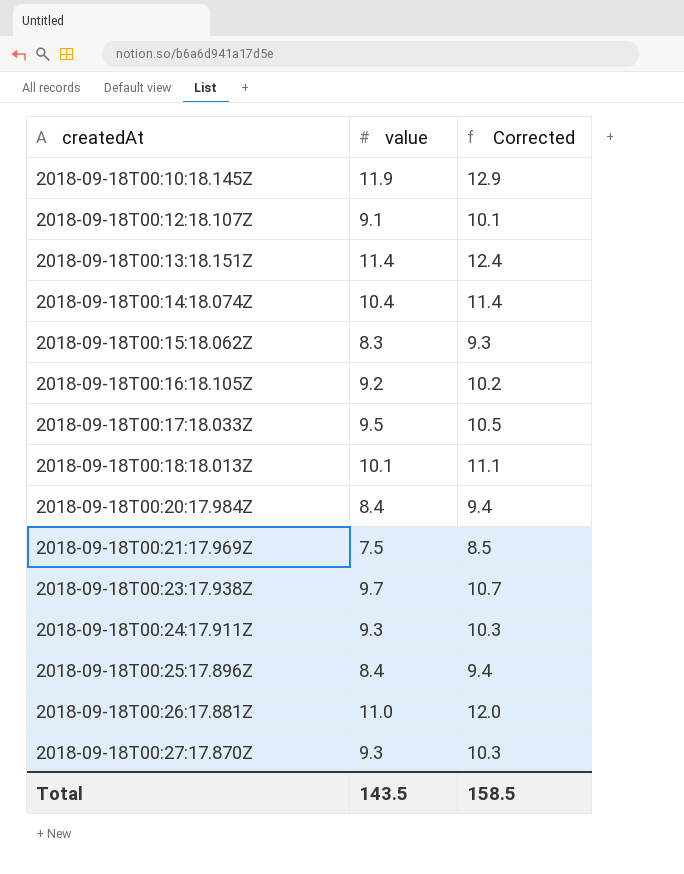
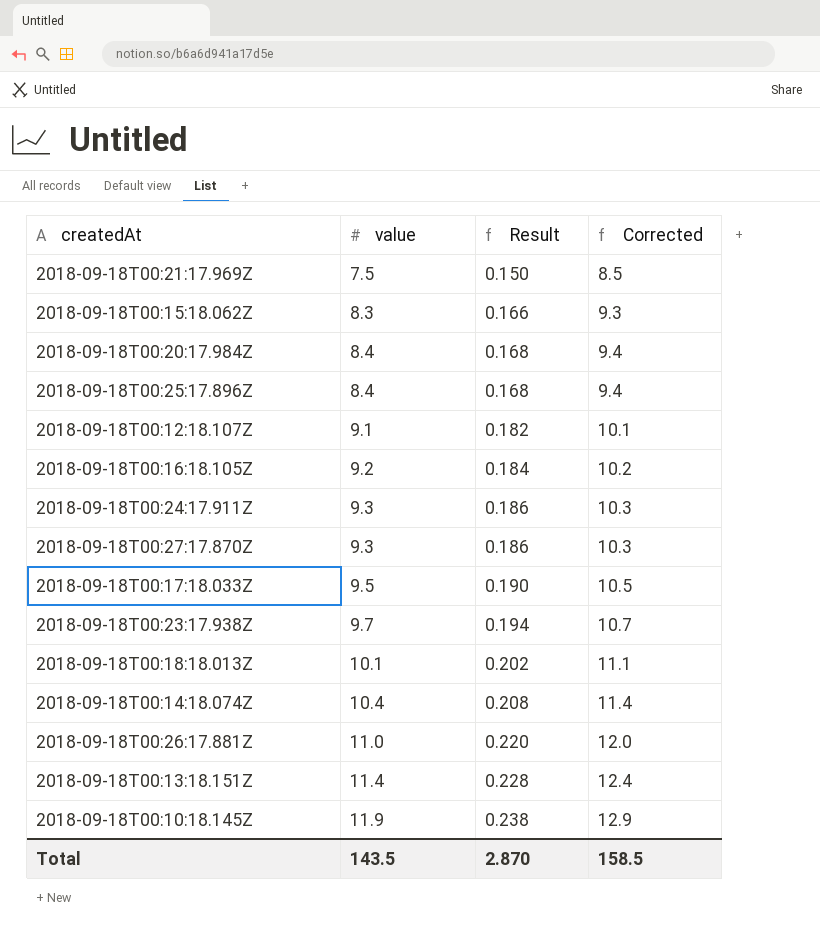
row order: createdAt ascending -> value ascending
column Result | formula: none -> [value] * 0.02

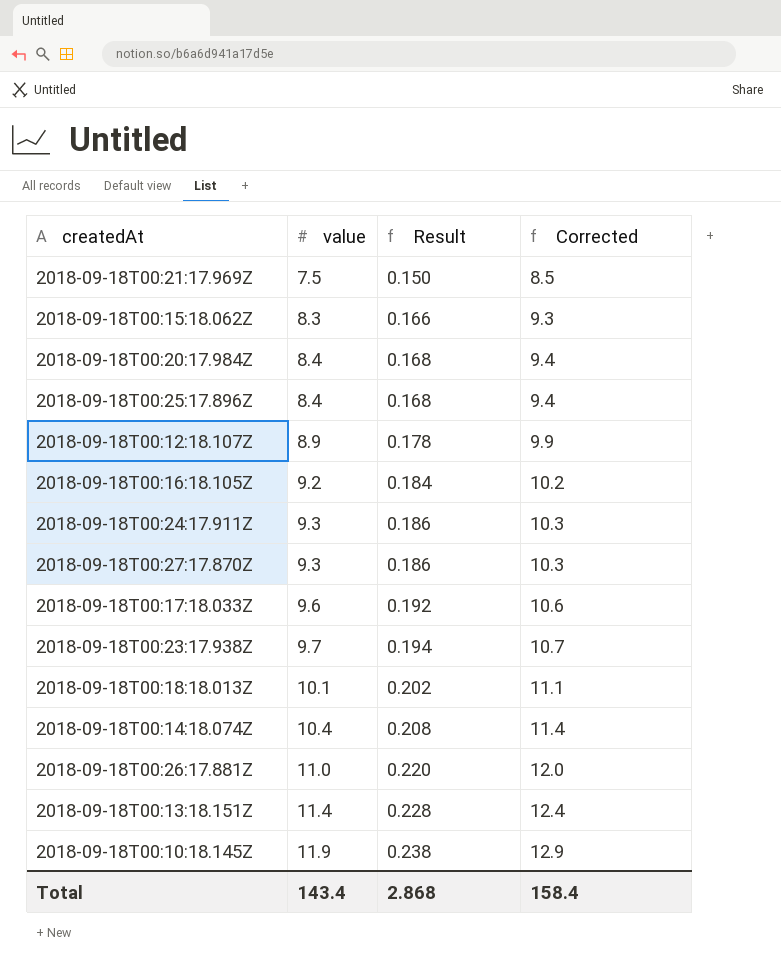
2018-09-18T00:12:18.107Z | value: 9.1 -> 8.9
2018-09-18T00:12:18.107Z | Result: 0.182 -> 0.178
2018-09-18T00:12:18.107Z | Corrected: 10.1 -> 9.9
2018-09-18T00:17:18.033Z | value: 9.5 -> 9.6
2018-09-18T00:17:18.033Z | Result: 0.190 -> 0.192
2018-09-18T00:17:18.033Z | Corrected: 10.5 -> 10.6
Total | value: 143.5 -> 143.4
Total | Result: 2.870 -> 2.868
Total | Corrected: 158.5 -> 158.4

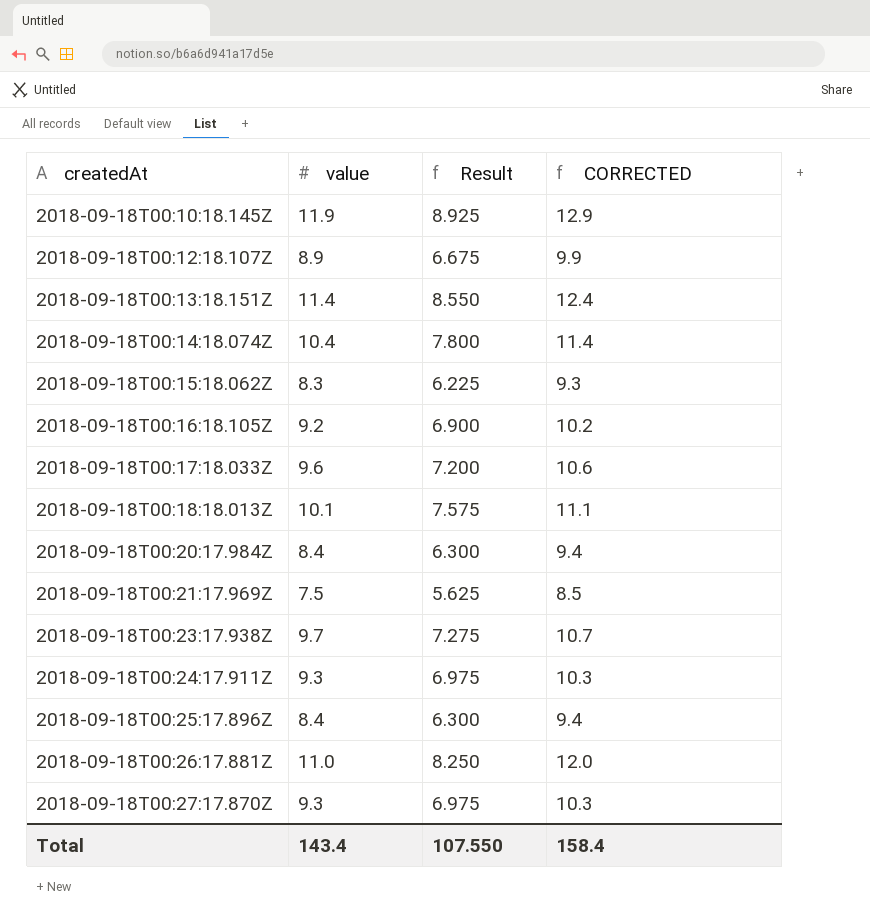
row order: value ascending -> createdAt ascending
column Result | formula: [value] * 0.02 -> [value] * 0.75
column name: Corrected -> CORRECTED
Total | Result: 2.868 -> 107.550

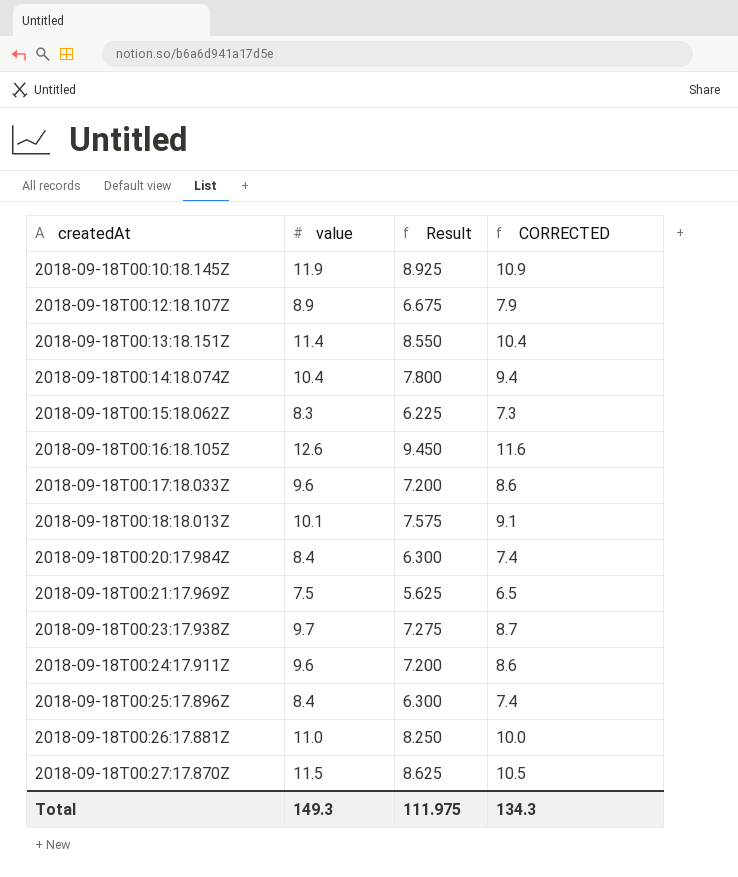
column CORRECTED | formula: [value] + 1 -> [value] - 1
2018-09-18T00:16:18.105Z | value: 9.2 -> 12.6
2018-09-18T00:16:18.105Z | Result: 6.900 -> 9.450
2018-09-18T00:24:17.911Z | value: 9.3 -> 9.6
2018-09-18T00:24:17.911Z | Result: 6.975 -> 7.200
2018-09-18T00:27:17.870Z | value: 9.3 -> 11.5
2018-09-18T00:27:17.870Z | Result: 6.975 -> 8.625
Total | value: 143.4 -> 149.3
Total | Result: 107.550 -> 111.975
Total | CORRECTED: 158.4 -> 134.3

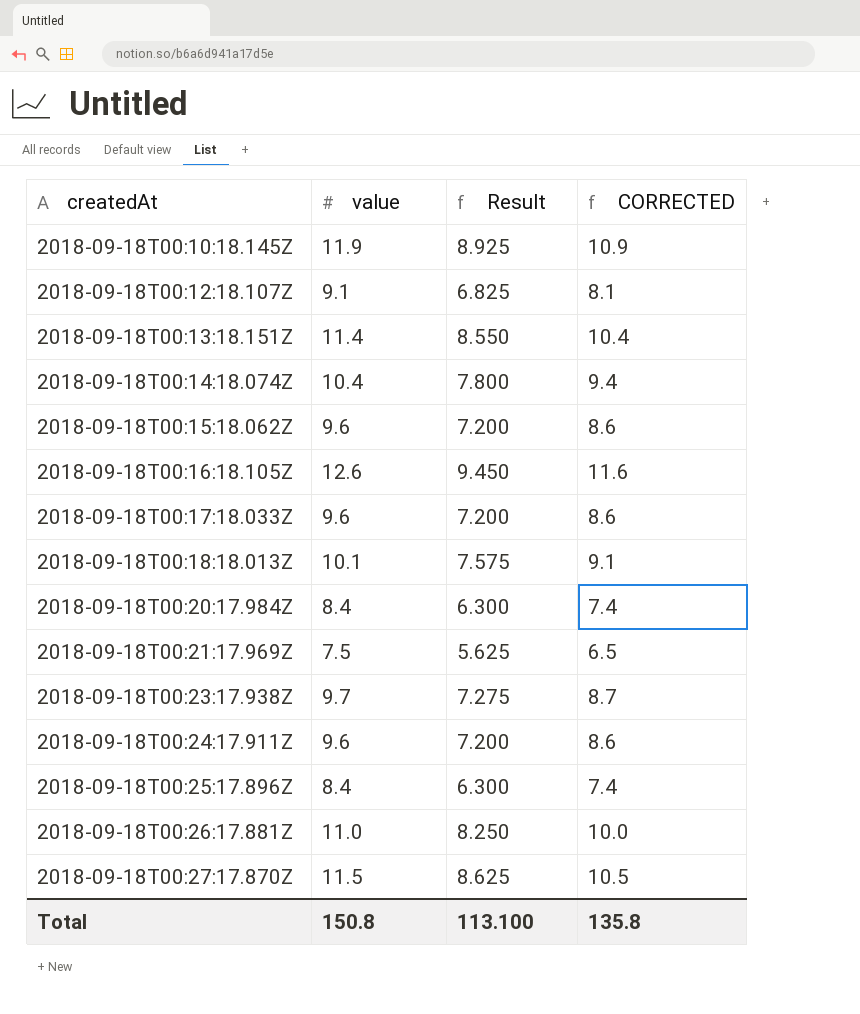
2018-09-18T00:12:18.107Z | value: 8.9 -> 9.1
2018-09-18T00:12:18.107Z | Result: 6.675 -> 6.825
2018-09-18T00:12:18.107Z | CORRECTED: 7.9 -> 8.1
2018-09-18T00:15:18.062Z | value: 8.3 -> 9.6
2018-09-18T00:15:18.062Z | Result: 6.225 -> 7.200
2018-09-18T00:15:18.062Z | CORRECTED: 7.3 -> 8.6
Total | value: 149.3 -> 150.8
Total | Result: 111.975 -> 113.100
Total | CORRECTED: 134.3 -> 135.8

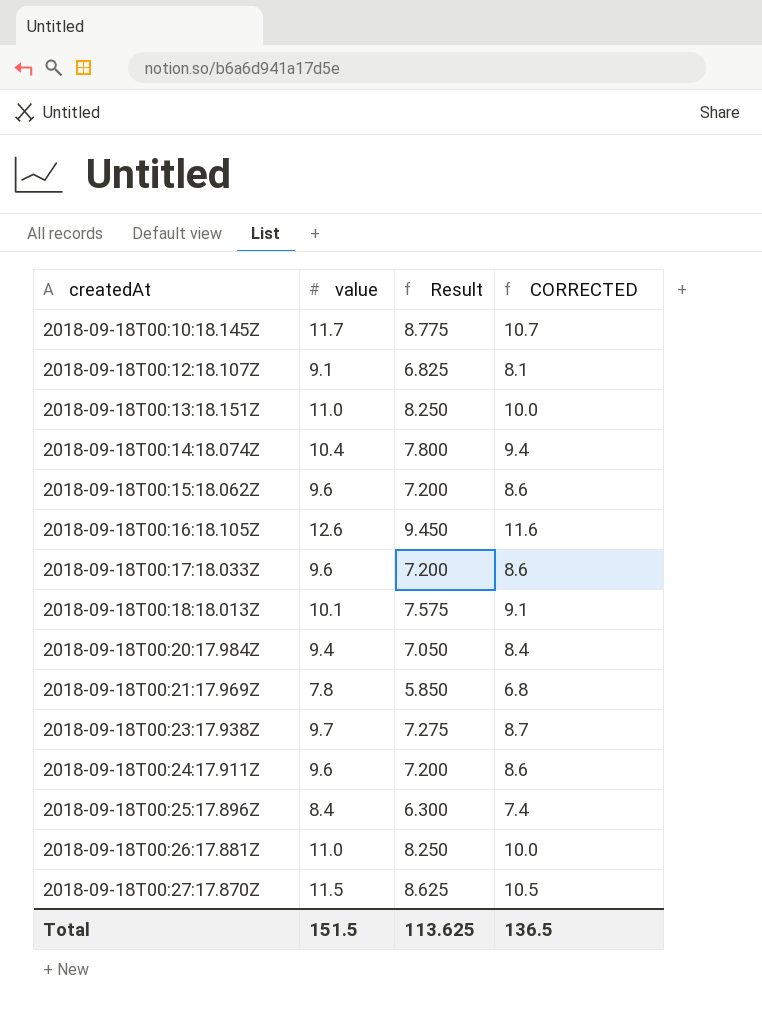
2018-09-18T00:10:18.145Z | value: 11.9 -> 11.7
2018-09-18T00:10:18.145Z | Result: 8.925 -> 8.775
2018-09-18T00:10:18.145Z | CORRECTED: 10.9 -> 10.7
2018-09-18T00:13:18.151Z | value: 11.4 -> 11.0
2018-09-18T00:13:18.151Z | Result: 8.550 -> 8.250
2018-09-18T00:13:18.151Z | CORRECTED: 10.4 -> 10.0
2018-09-18T00:20:17.984Z | value: 8.4 -> 9.4
2018-09-18T00:20:17.984Z | Result: 6.300 -> 7.050
2018-09-18T00:20:17.984Z | CORRECTED: 7.4 -> 8.4
2018-09-18T00:21:17.969Z | value: 7.5 -> 7.8
2018-09-18T00:21:17.969Z | Result: 5.625 -> 5.850
2018-09-18T00:21:17.969Z | CORRECTED: 6.5 -> 6.8
Total | value: 150.8 -> 151.5
Total | Result: 113.100 -> 113.625
Total | CORRECTED: 135.8 -> 136.5

